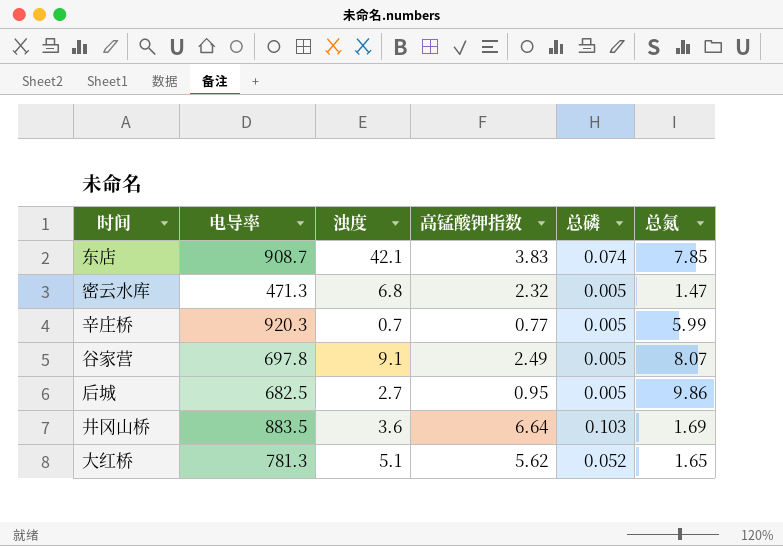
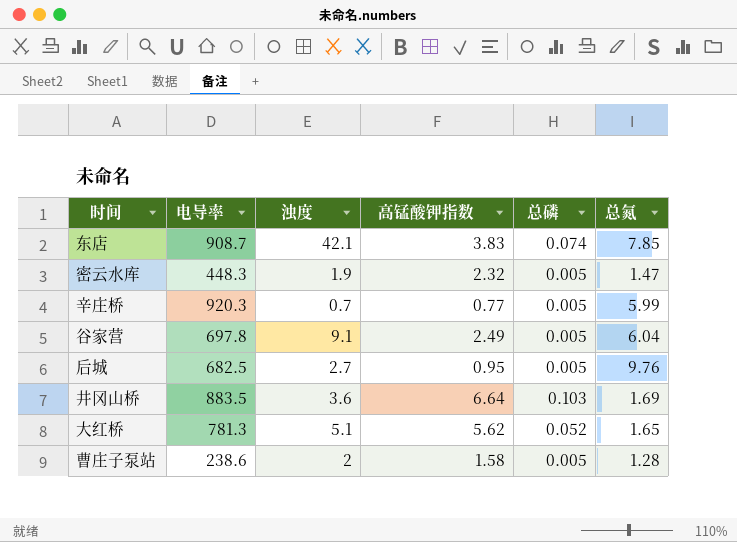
密云水库 | 电导率: 471.3 -> 448.3
密云水库 | 浊度: 6.8 -> 1.9
谷家营 | 总氮: 8.07 -> 6.04
后城 | 总氮: 9.86 -> 9.76
row 曹庄子泵站: none -> 238.6 | 2 | 1.58 | 0.005 | 1.28

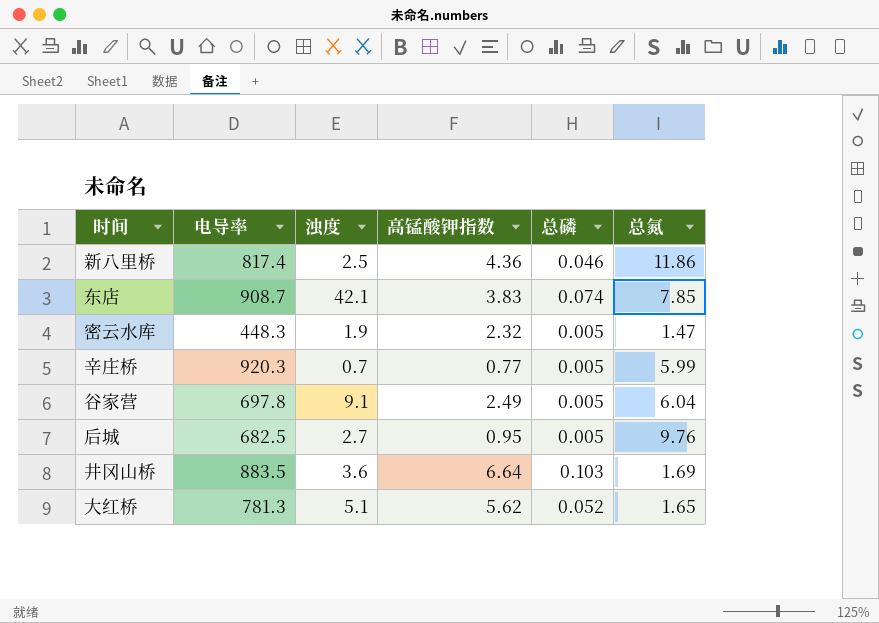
row 曹庄子泵站: 238.6 | 2 | 1.58 | 0.005 | 1.28 -> none
row 新八里桥: none -> 817.4 | 2.5 | 4.36 | 0.046 | 11.86

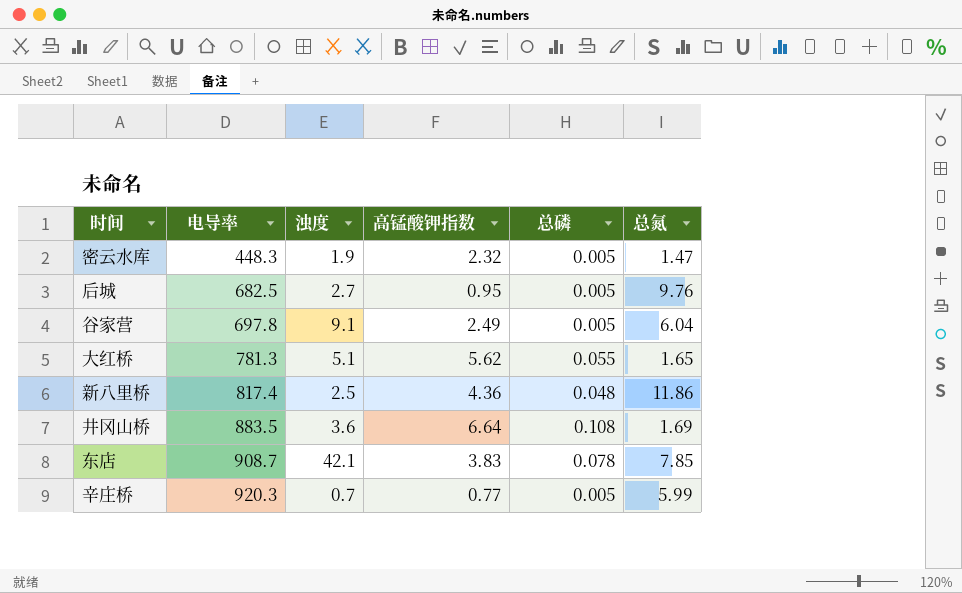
row order: none -> 电导率 ascending
大红桥 | 总磷: 0.052 -> 0.055
新八里桥 | 总磷: 0.046 -> 0.048
井冈山桥 | 总磷: 0.103 -> 0.108
东店 | 总磷: 0.074 -> 0.078

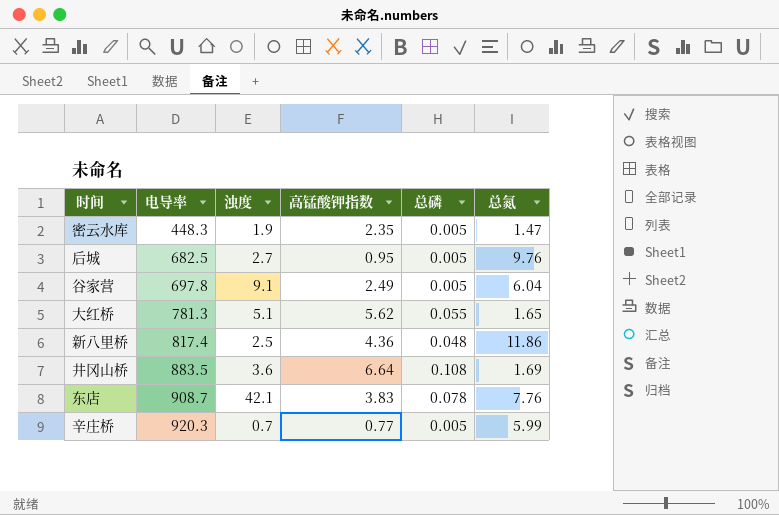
密云水库 | 高锰酸钾指数: 2.32 -> 2.35
东店 | 总氮: 7.85 -> 7.76

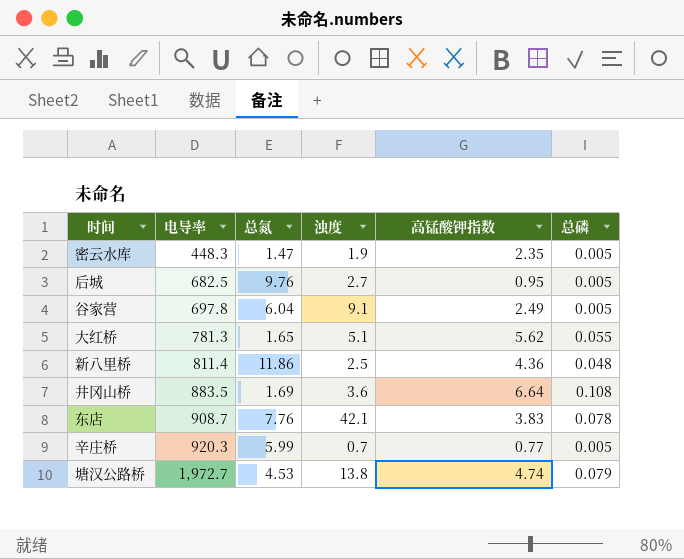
column 总氮 | position: 6 -> 3
新八里桥 | 电导率: 817.4 -> 811.4
row 塘汉公路桥: none -> 1,972.7 | 4.53 | 13.8 | 4.74 | 0.079

